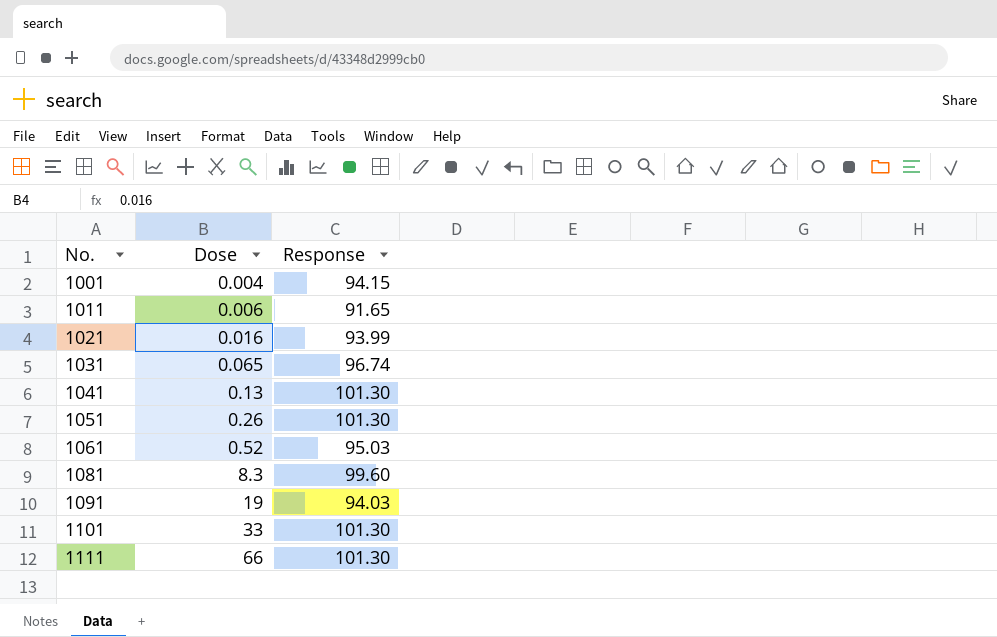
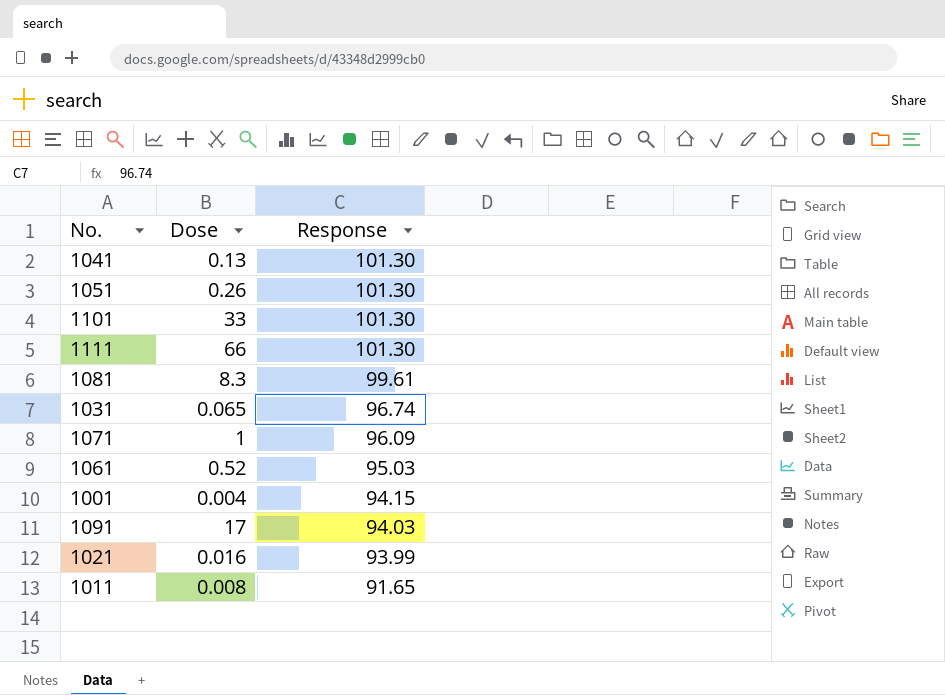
row order: No. ascending -> Response descending
1081 | Response: 99.60 -> 99.61
row 1071: none -> 1 | 96.09
1091 | Dose: 19 -> 17
1011 | Dose: 0.006 -> 0.008

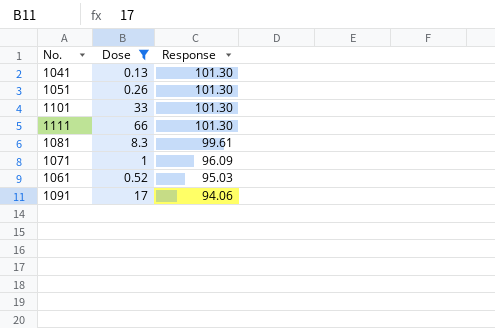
filter: none -> Dose >= 0.13
1091 | Response: 94.03 -> 94.06

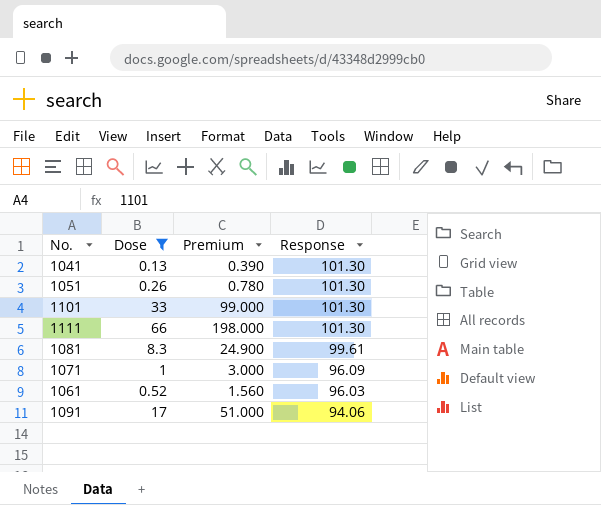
column Premium | formula: none -> [Dose] * 3
1061 | Response: 95.03 -> 96.03

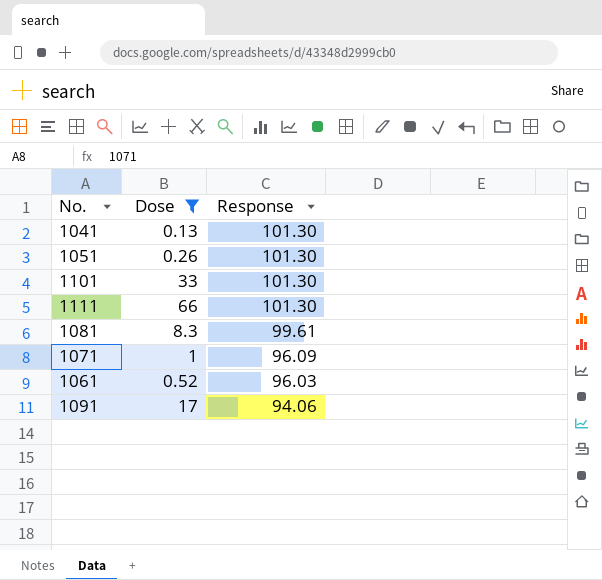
column Premium | formula: [Dose] * 3 -> none

